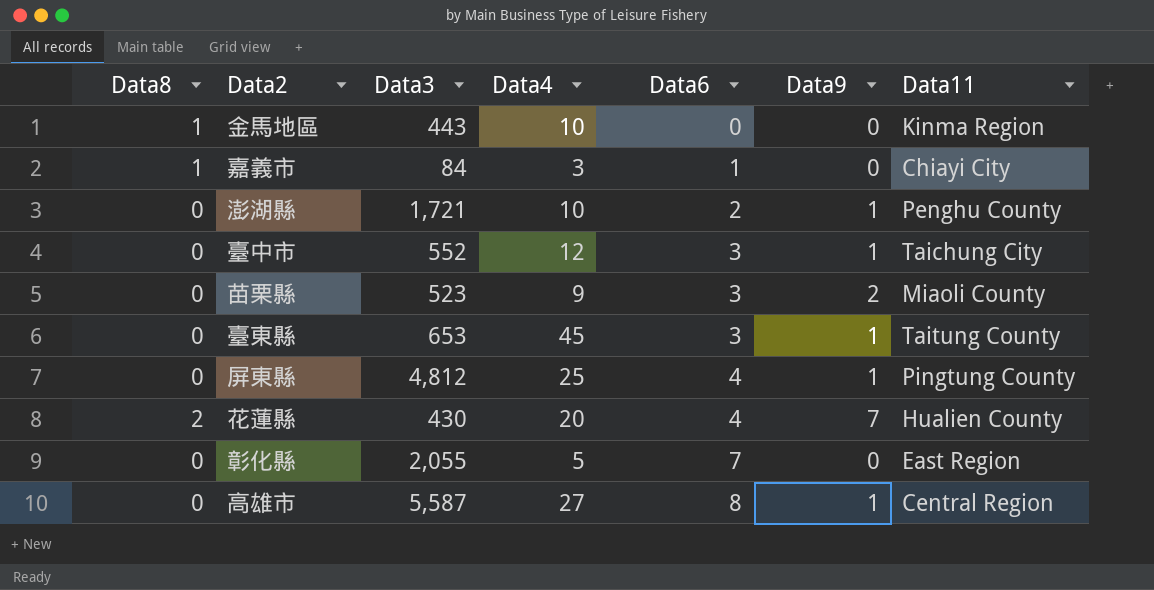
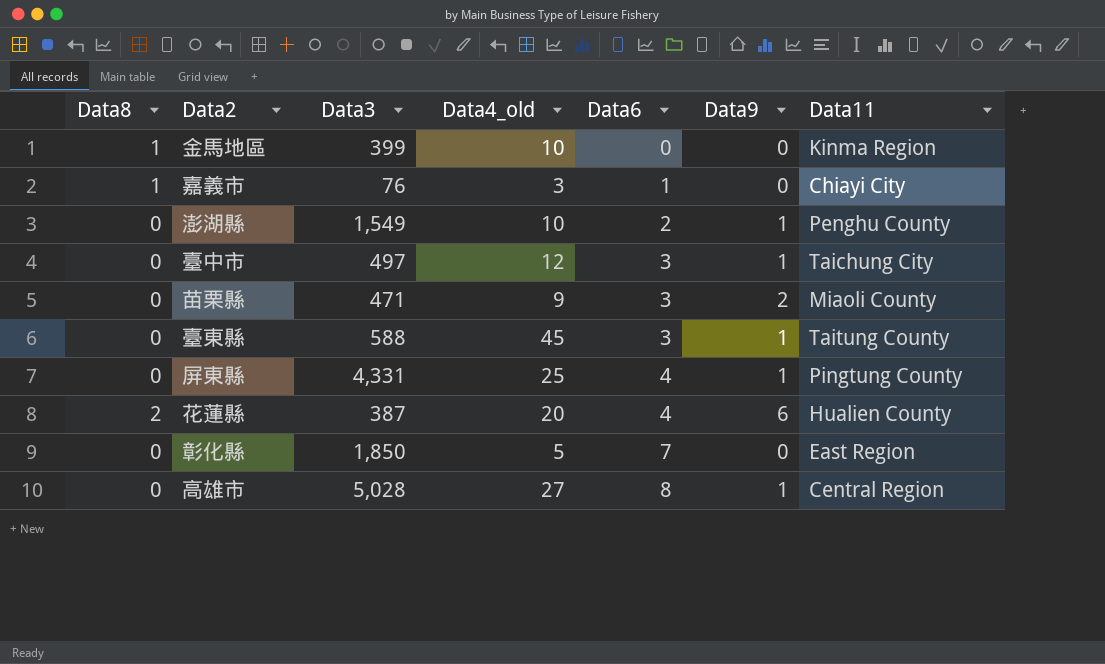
column name: Data4 -> Data4_old
金馬地區 | Data3: 443 -> 399
嘉義市 | Data3: 84 -> 76
澎湖縣 | Data3: 1,721 -> 1,549
臺中市 | Data3: 552 -> 497
苗栗縣 | Data3: 523 -> 471
臺東縣 | Data3: 653 -> 588
屏東縣 | Data3: 4,812 -> 4,331
花蓮縣 | Data3: 430 -> 387
花蓮縣 | Data9: 7 -> 6
彰化縣 | Data3: 2,055 -> 1,850
高雄市 | Data3: 5,587 -> 5,028

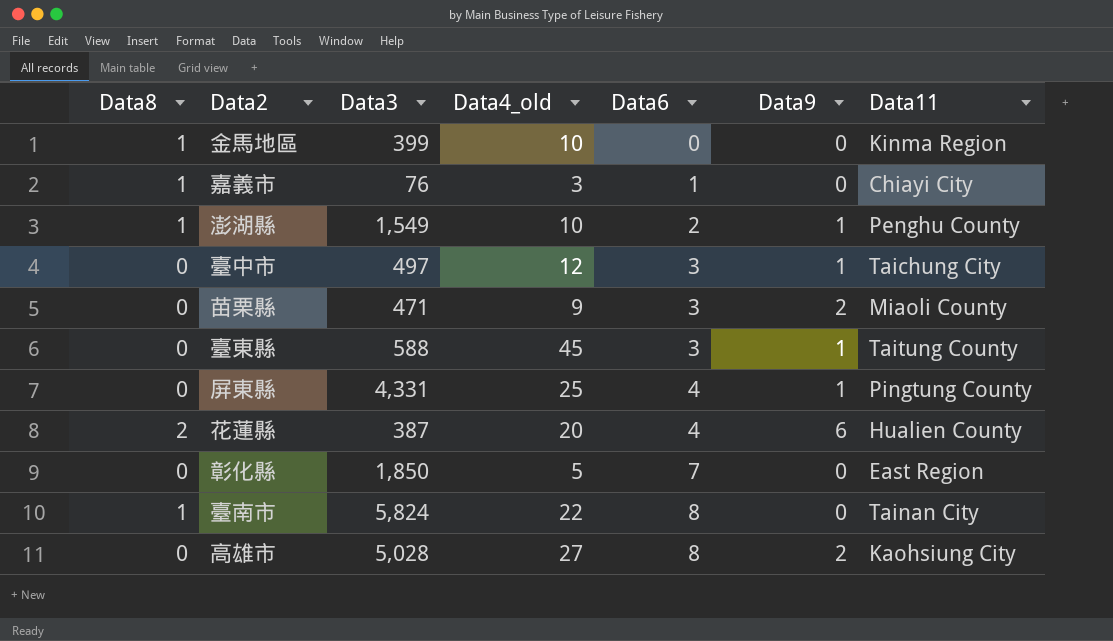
澎湖縣 | Data8: 0 -> 1
row 臺南市: none -> 1 | 5,824 | 22 | 8 | 0 | Tainan City
高雄市 | Data9: 1 -> 2
高雄市 | Data11: Central Region -> Kaohsiung City

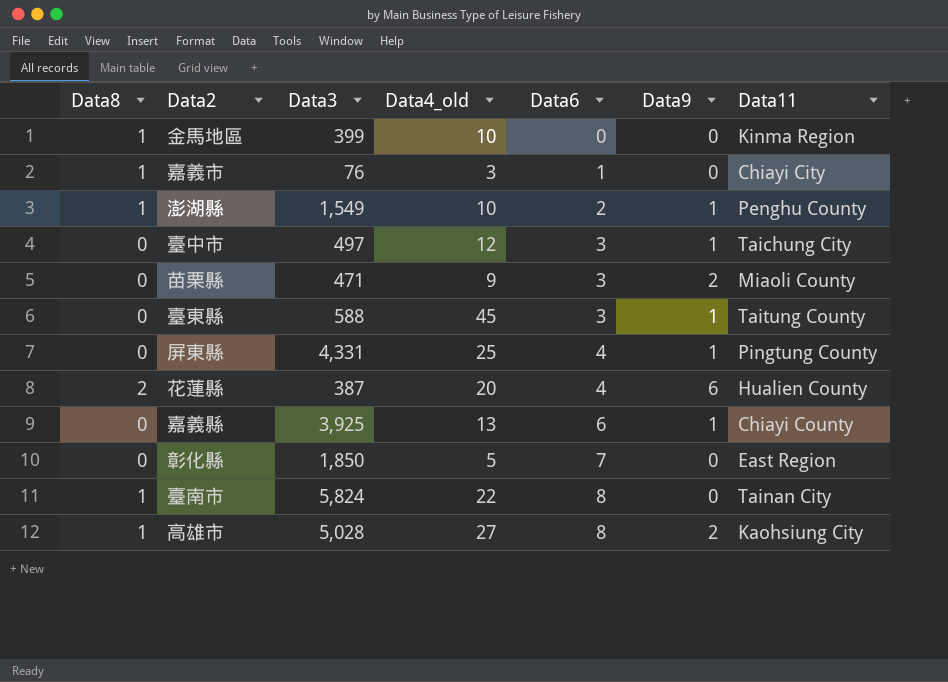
row 嘉義縣: none -> 0 | 3,925 | 13 | 6 | 1 | Chiayi County
高雄市 | Data8: 0 -> 1

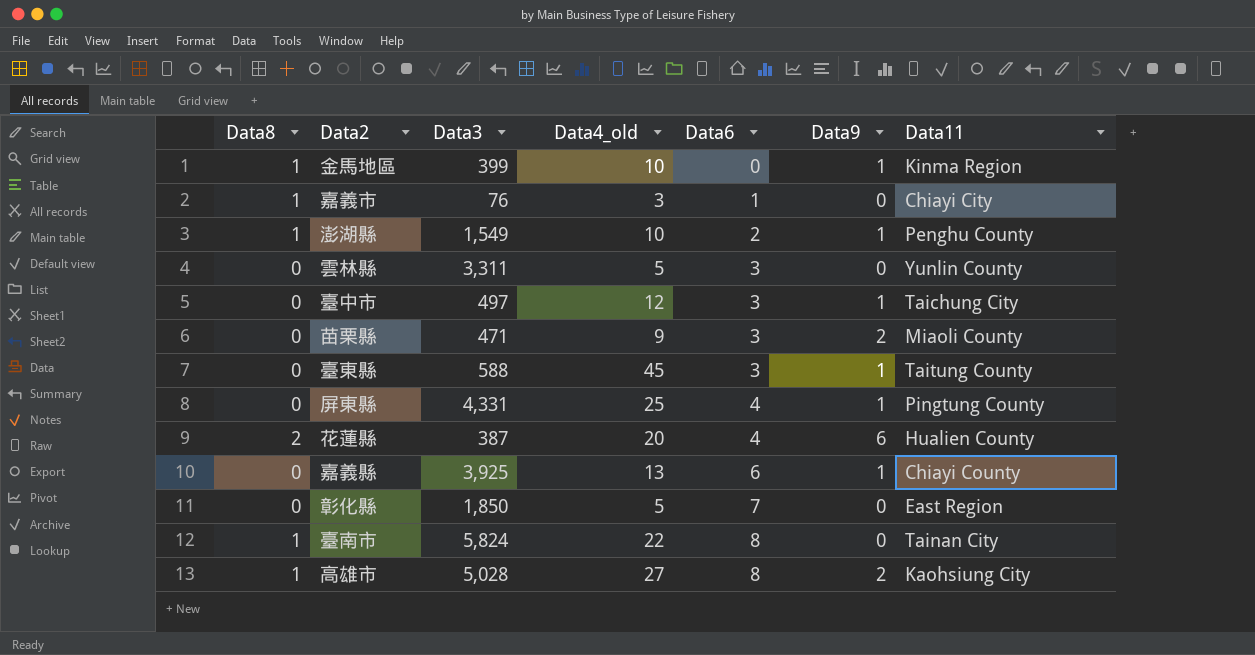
金馬地區 | Data9: 0 -> 1
row 雲林縣: none -> 0 | 3,311 | 5 | 3 | 0 | Yunlin County

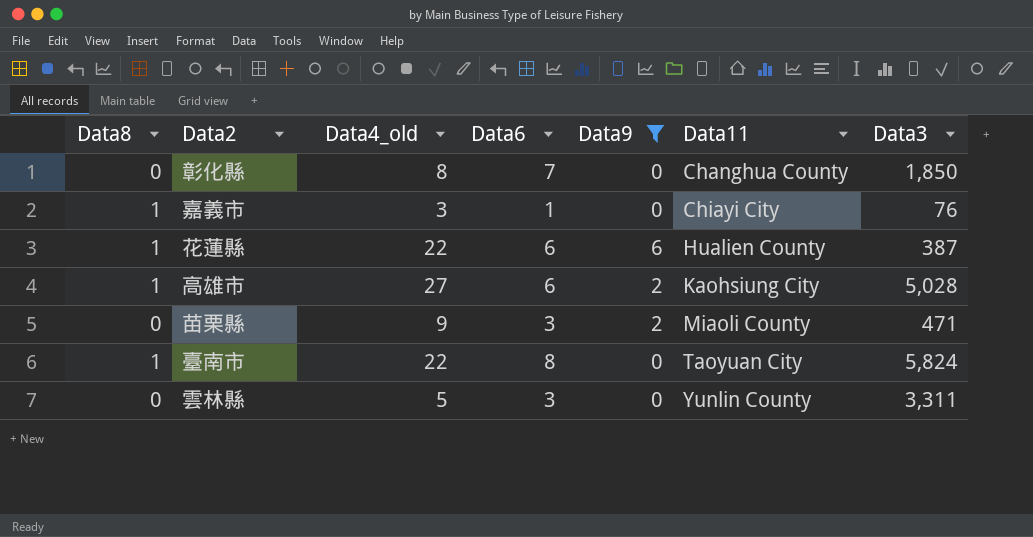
filter: none -> Data9 != 1
row order: Data6 ascending -> Data11 ascending
column Data3 | position: 3 -> 7
彰化縣 | Data4_old: 5 -> 8
彰化縣 | Data11: East Region -> Changhua County
花蓮縣 | Data8: 2 -> 1
花蓮縣 | Data4_old: 20 -> 22
花蓮縣 | Data6: 4 -> 6
高雄市 | Data6: 8 -> 6
臺南市 | Data11: Tainan City -> Taoyuan City

